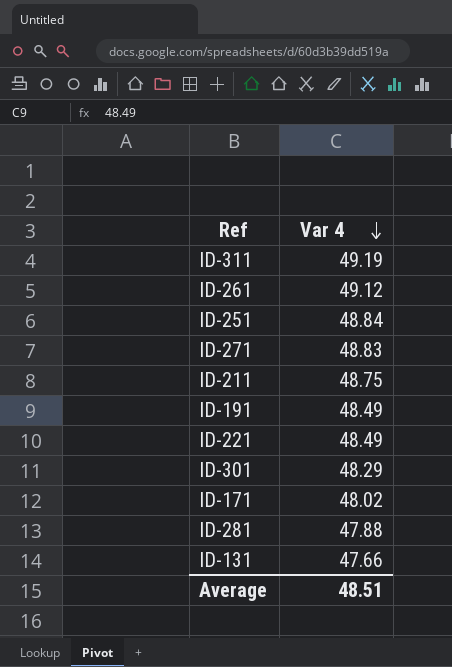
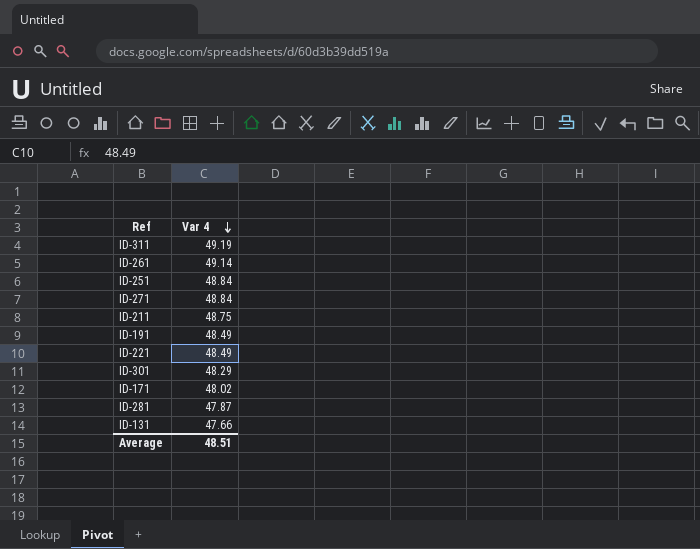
ID-261 | Var 4: 49.12 -> 49.14
ID-271 | Var 4: 48.83 -> 48.84
ID-281 | Var 4: 47.88 -> 47.87

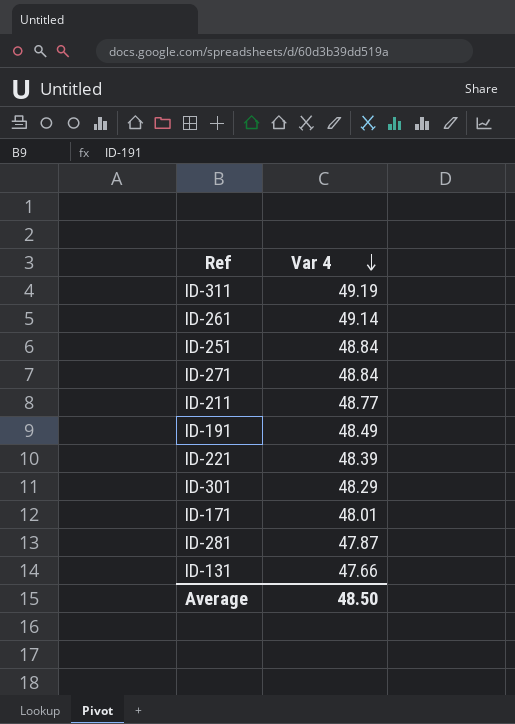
ID-211 | Var 4: 48.75 -> 48.77
ID-221 | Var 4: 48.49 -> 48.39
ID-171 | Var 4: 48.02 -> 48.01
Average | Var 4: 48.51 -> 48.50

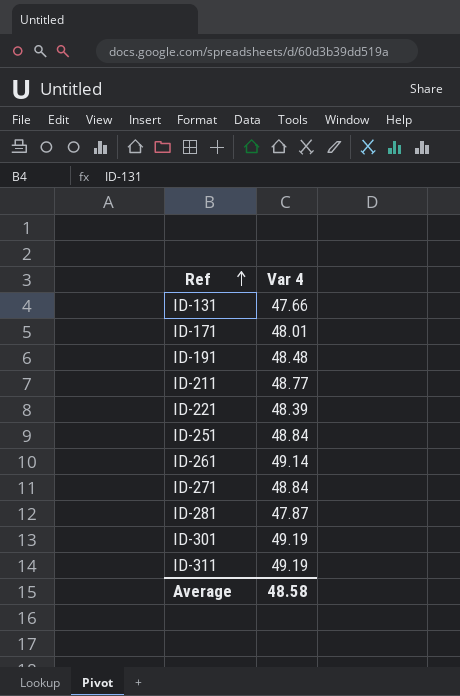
row order: Var 4 descending -> Ref ascending
ID-191 | Var 4: 48.49 -> 48.48
ID-301 | Var 4: 48.29 -> 49.19
Average | Var 4: 48.50 -> 48.58

